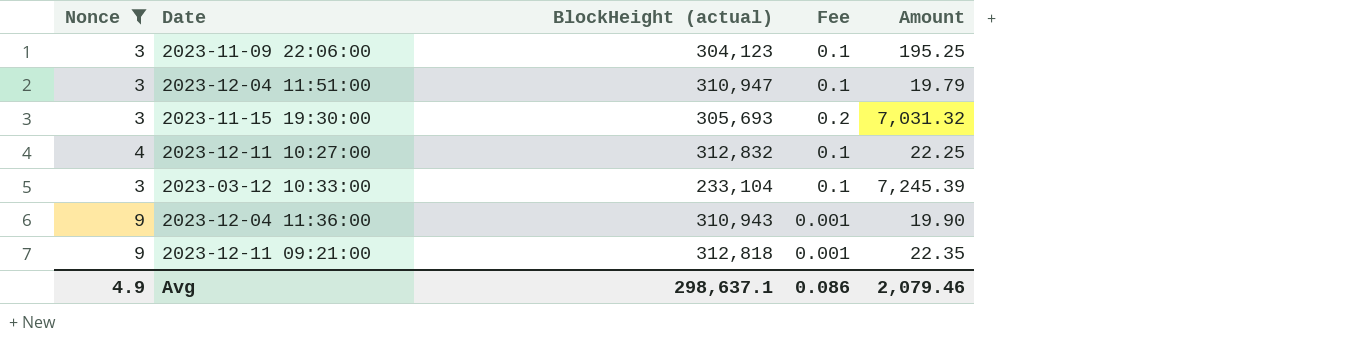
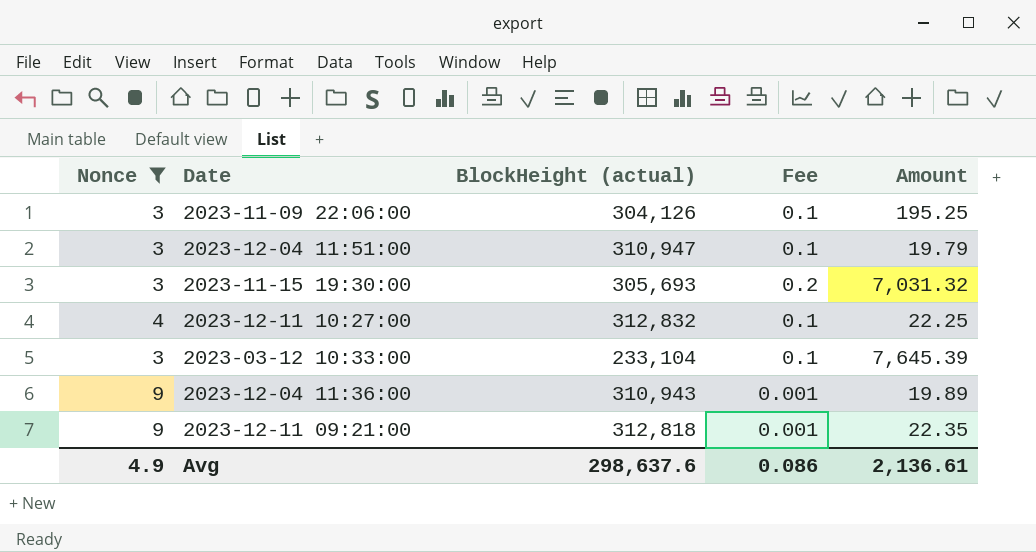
2023-11-09 22:06:00 | BlockHeight (actual): 304,123 -> 304,126
2023-03-12 10:33:00 | Amount: 7,245.39 -> 7,645.39
2023-12-04 11:36:00 | Amount: 19.90 -> 19.89
Avg | BlockHeight (actual): 298,637.1 -> 298,637.6
Avg | Amount: 2,079.46 -> 2,136.61

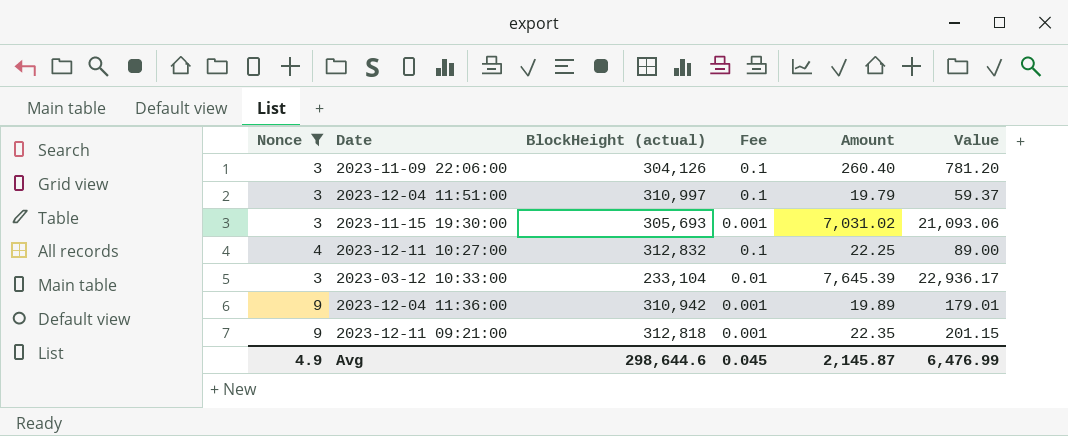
column Value | formula: none -> [Nonce] * [Amount]
2023-11-09 22:06:00 | Amount: 195.25 -> 260.40
2023-12-04 11:51:00 | BlockHeight (actual): 310,947 -> 310,997
2023-11-15 19:30:00 | Fee: 0.2 -> 0.001
2023-11-15 19:30:00 | Amount: 7,031.32 -> 7,031.02
2023-03-12 10:33:00 | Fee: 0.1 -> 0.01
2023-12-04 11:36:00 | BlockHeight (actual): 310,943 -> 310,942
Avg | BlockHeight (actual): 298,637.6 -> 298,644.6
Avg | Fee: 0.086 -> 0.045
Avg | Amount: 2,136.61 -> 2,145.87

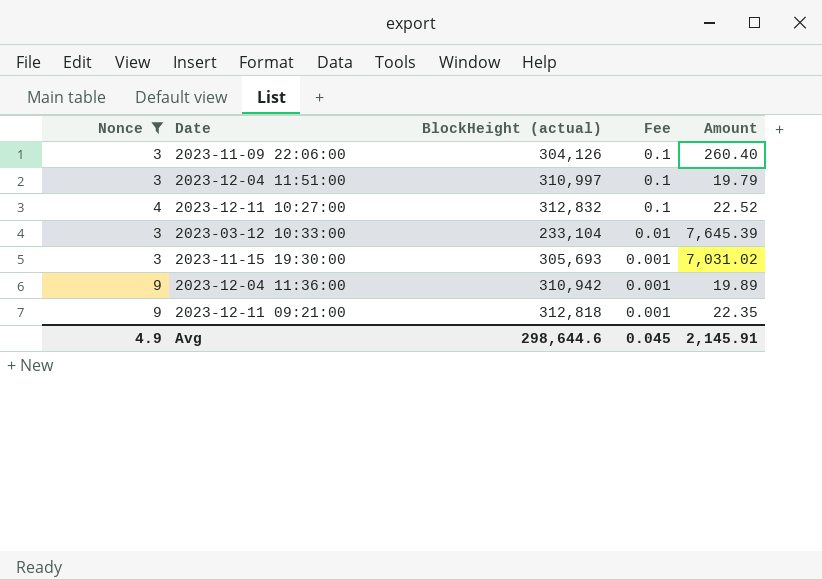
row order: none -> Fee descending
column Value | formula: [Nonce] * [Amount] -> none
2023-12-11 10:27:00 | Amount: 22.25 -> 22.52
Avg | Amount: 2,145.87 -> 2,145.91

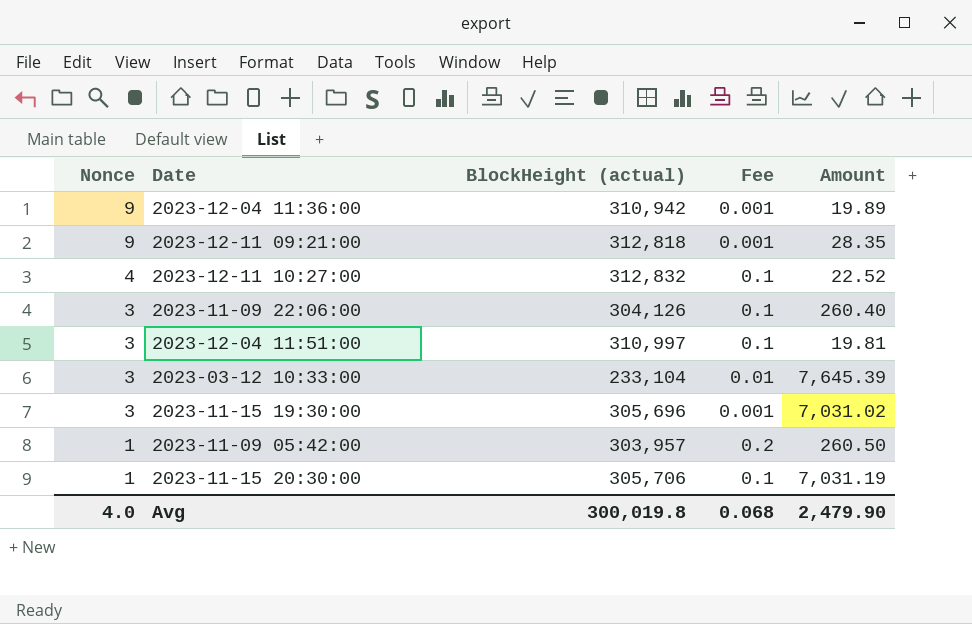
filter: Nonce != 1 -> none
row order: Fee descending -> Nonce descending
2023-12-11 09:21:00 | Amount: 22.35 -> 28.35
2023-12-04 11:51:00 | Amount: 19.79 -> 19.81
2023-11-15 19:30:00 | BlockHeight (actual): 305,693 -> 305,696
Avg | Nonce: 4.9 -> 4.0
Avg | BlockHeight (actual): 298,644.6 -> 300,019.8
Avg | Fee: 0.045 -> 0.068
Avg | Amount: 2,145.91 -> 2,479.90

